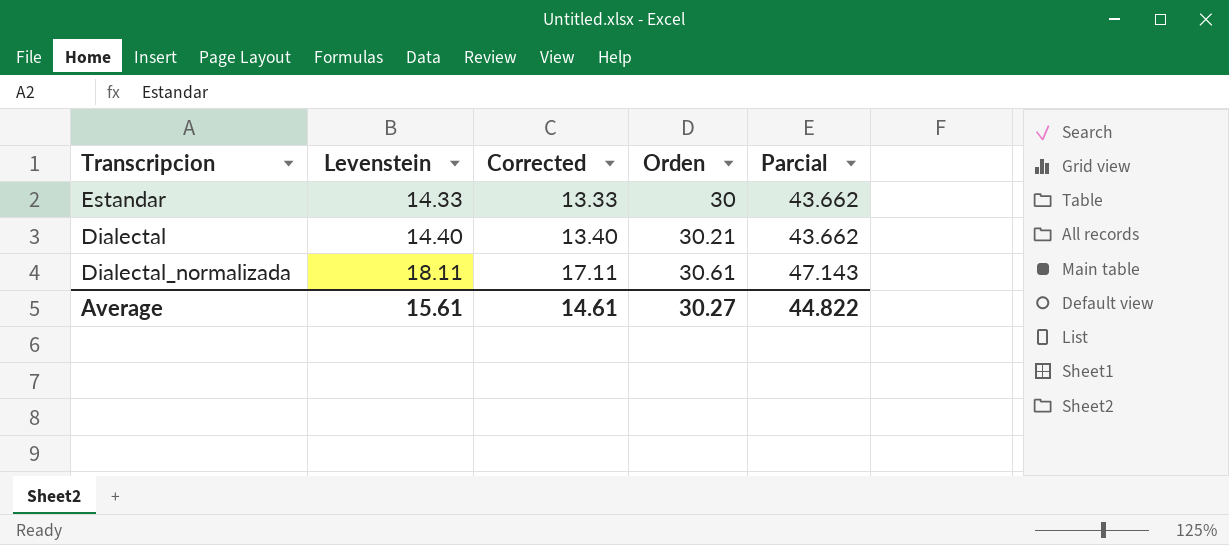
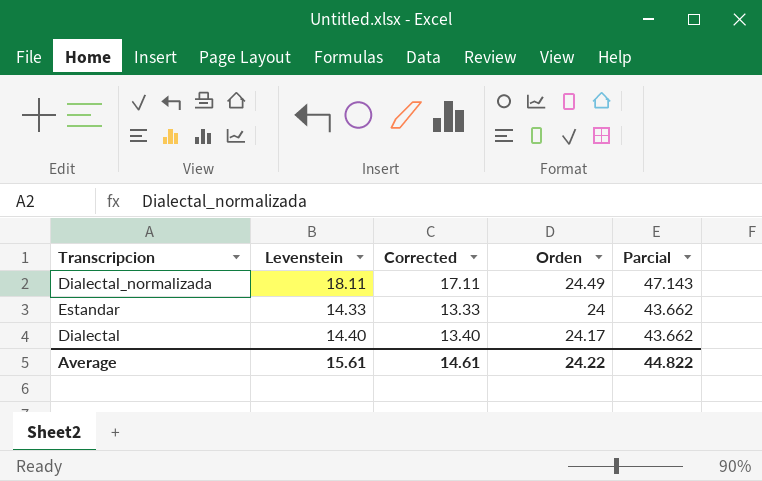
row order: Levenstein ascending -> Parcial descending
Dialectal_normalizada | Orden: 30.61 -> 24.49
Estandar | Orden: 30 -> 24
Dialectal | Orden: 30.21 -> 24.17
Average | Orden: 30.27 -> 24.22

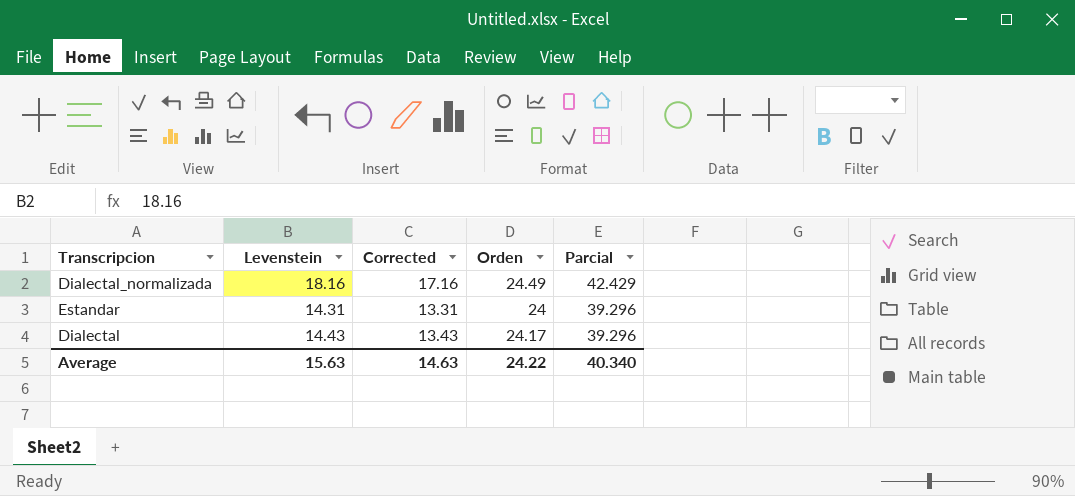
Dialectal_normalizada | Levenstein: 18.11 -> 18.16
Dialectal_normalizada | Corrected: 17.11 -> 17.16
Dialectal_normalizada | Parcial: 47.143 -> 42.429
Estandar | Levenstein: 14.33 -> 14.31
Estandar | Corrected: 13.33 -> 13.31
Estandar | Parcial: 43.662 -> 39.296
Dialectal | Levenstein: 14.40 -> 14.43
Dialectal | Corrected: 13.40 -> 13.43
Dialectal | Parcial: 43.662 -> 39.296
Average | Levenstein: 15.61 -> 15.63
Average | Corrected: 14.61 -> 14.63
Average | Parcial: 44.822 -> 40.340

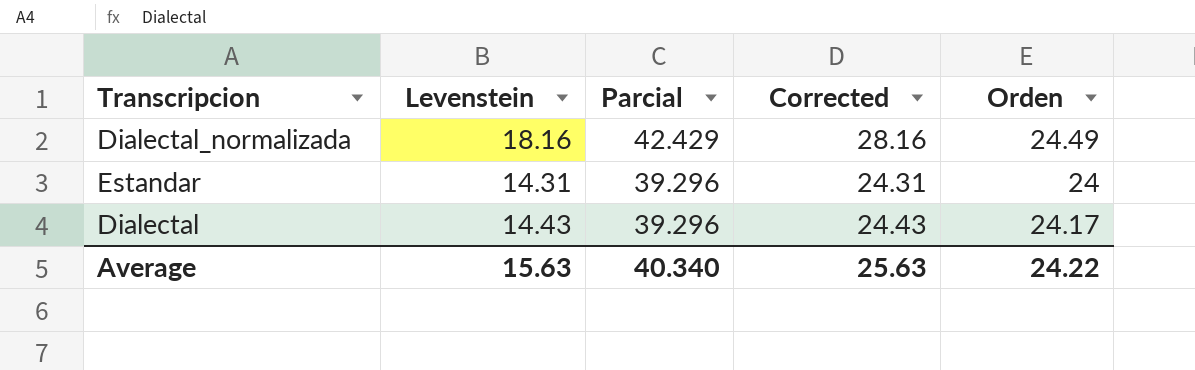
column Parcial | position: 5 -> 3
column Corrected | formula: [Levenstein] - 1 -> [Levenstein] + 10
Average | Corrected: 14.63 -> 25.63

